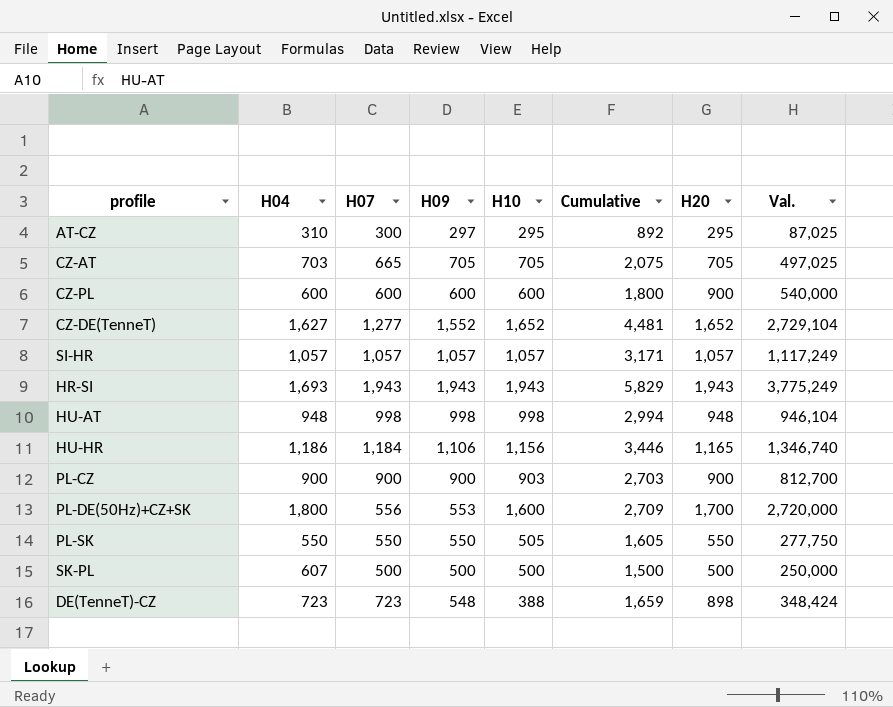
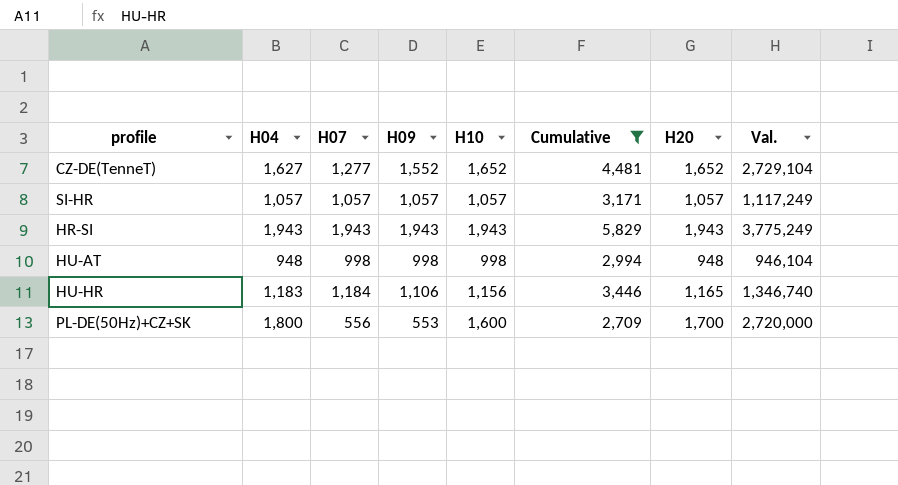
filter: none -> Cumulative >= 2,709
HR-SI | H04: 1,693 -> 1,943
HU-HR | H04: 1,186 -> 1,183

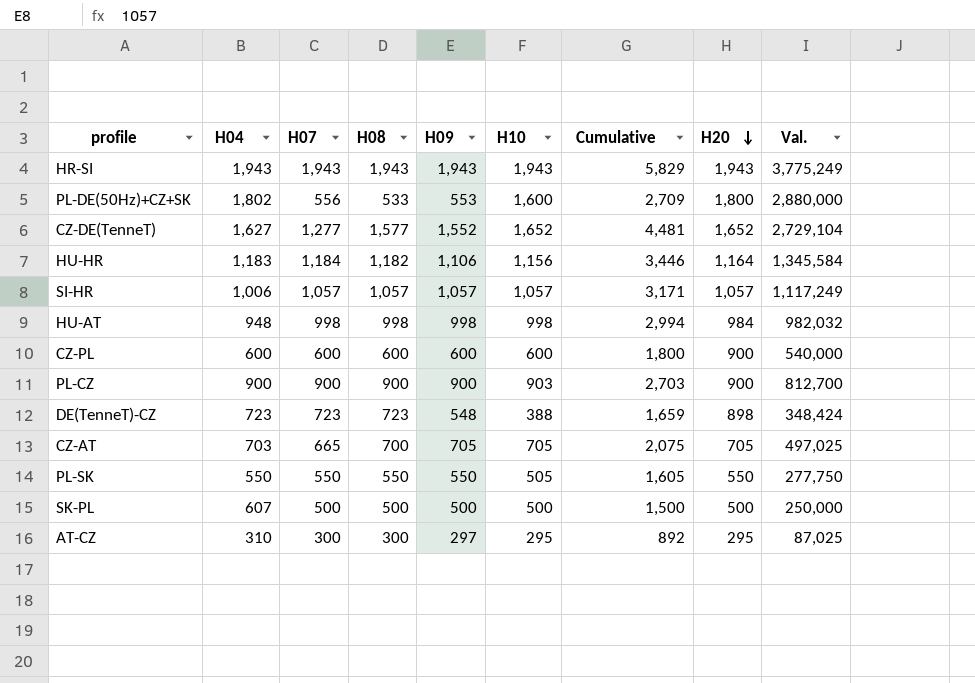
filter: Cumulative >= 2,709 -> none
row order: none -> H20 descending
column H08 | position: none -> 4
PL-DE(50Hz)+CZ+SK | H04: 1,800 -> 1,802
PL-DE(50Hz)+CZ+SK | H20: 1,700 -> 1,800
PL-DE(50Hz)+CZ+SK | Val.: 2,720,000 -> 2,880,000
HU-HR | H20: 1,165 -> 1,164
HU-HR | Val.: 1,346,740 -> 1,345,584
SI-HR | H04: 1,057 -> 1,006
HU-AT | H20: 948 -> 984
HU-AT | Val.: 946,104 -> 982,032

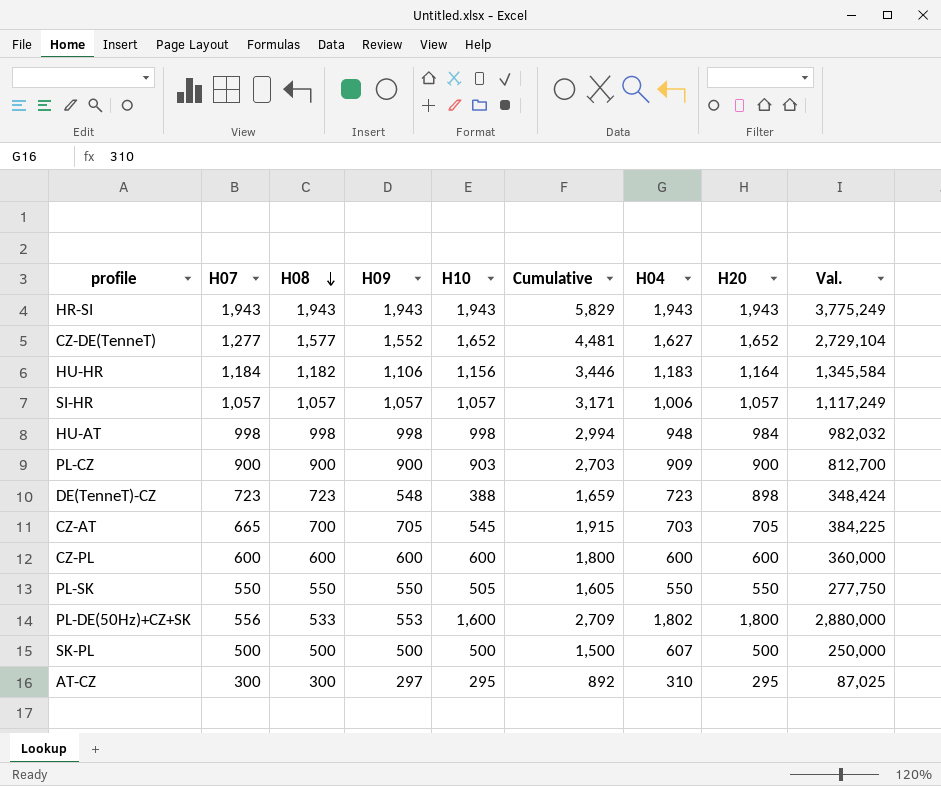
row order: H20 descending -> H08 descending
column H04 | position: 2 -> 7
PL-CZ | H04: 900 -> 909
CZ-AT | H10: 705 -> 545
CZ-AT | Cumulative: 2,075 -> 1,915
CZ-AT | Val.: 497,025 -> 384,225
CZ-PL | H20: 900 -> 600
CZ-PL | Val.: 540,000 -> 360,000

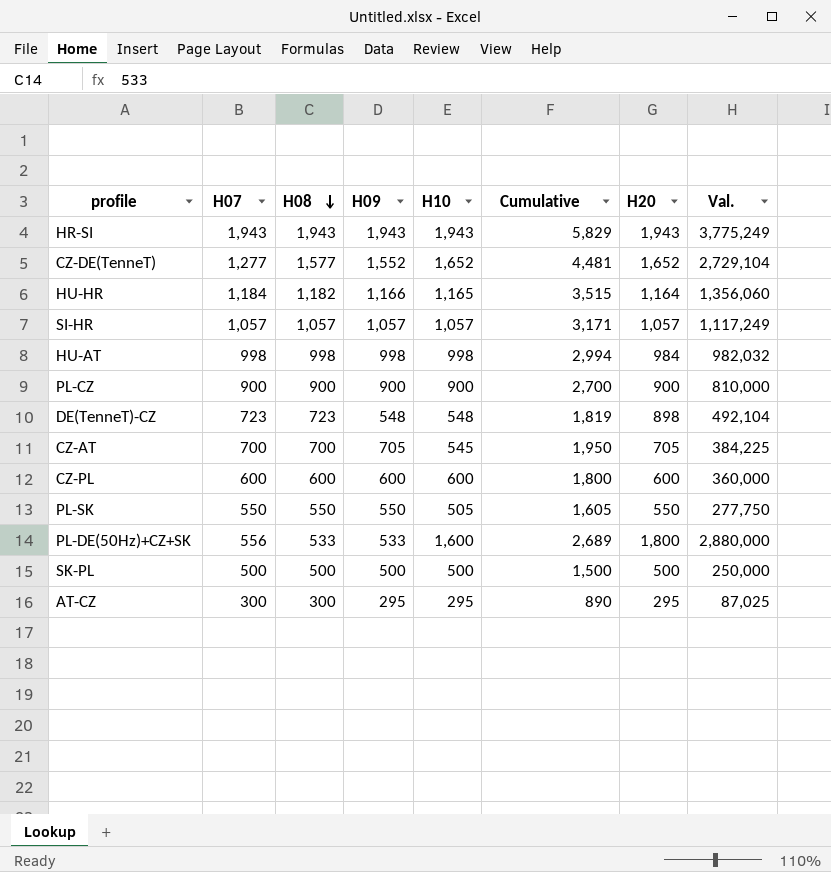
column H04 | position: 7 -> none
HU-HR | H09: 1,106 -> 1,166
HU-HR | H10: 1,156 -> 1,165
HU-HR | Cumulative: 3,446 -> 3,515
HU-HR | Val.: 1,345,584 -> 1,356,060
PL-CZ | H10: 903 -> 900
PL-CZ | Cumulative: 2,703 -> 2,700
PL-CZ | Val.: 812,700 -> 810,000
DE(TenneT)-CZ | H10: 388 -> 548
DE(TenneT)-CZ | Cumulative: 1,659 -> 1,819
DE(TenneT)-CZ | Val.: 348,424 -> 492,104
CZ-AT | H07: 665 -> 700
CZ-AT | Cumulative: 1,915 -> 1,950
PL-DE(50Hz)+CZ+SK | H09: 553 -> 533
PL-DE(50Hz)+CZ+SK | Cumulative: 2,709 -> 2,689
AT-CZ | H09: 297 -> 295
AT-CZ | Cumulative: 892 -> 890

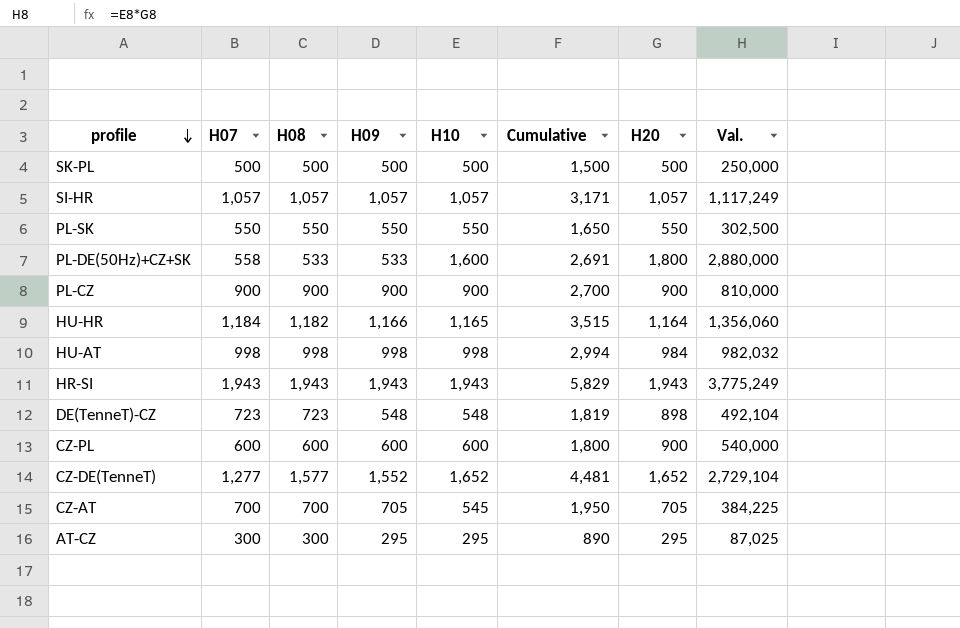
row order: H08 descending -> profile descending
PL-SK | H10: 505 -> 550
PL-SK | Cumulative: 1,605 -> 1,650
PL-SK | Val.: 277,750 -> 302,500
PL-DE(50Hz)+CZ+SK | H07: 556 -> 558
PL-DE(50Hz)+CZ+SK | Cumulative: 2,689 -> 2,691
CZ-PL | H20: 600 -> 900
CZ-PL | Val.: 360,000 -> 540,000

